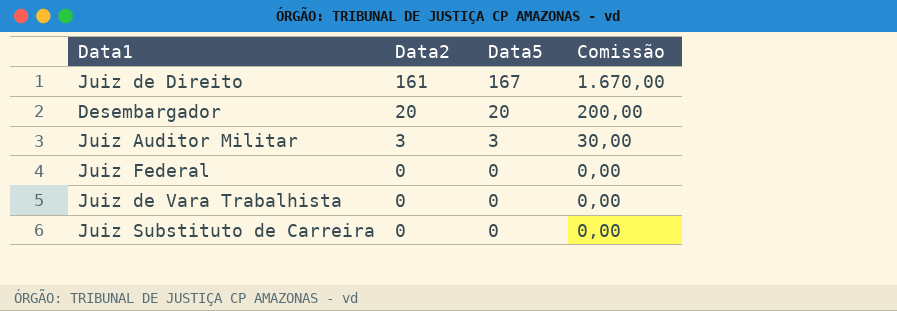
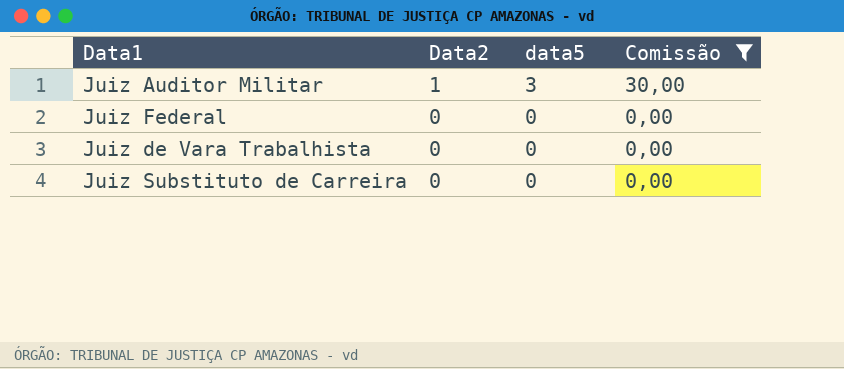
filter: none -> Comissão <= 30,00
column name: Data5 -> data5
Juiz Auditor Militar | Data2: 3 -> 1

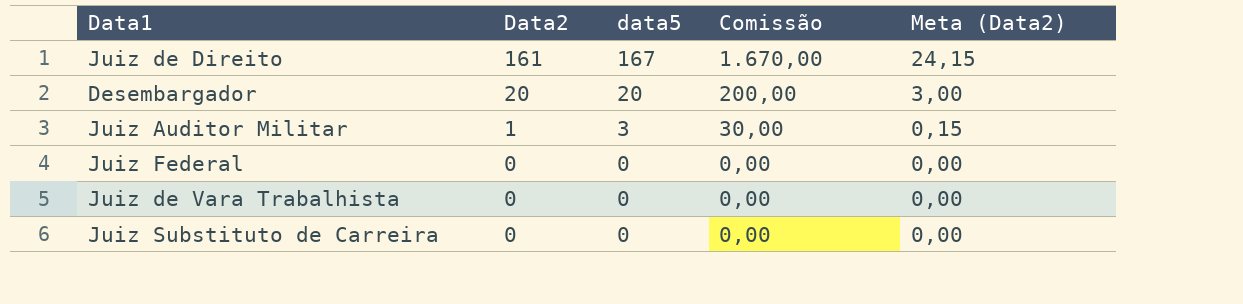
filter: Comissão <= 30,00 -> none
column Meta (Data2) | formula: none -> [Data2] * 0,15

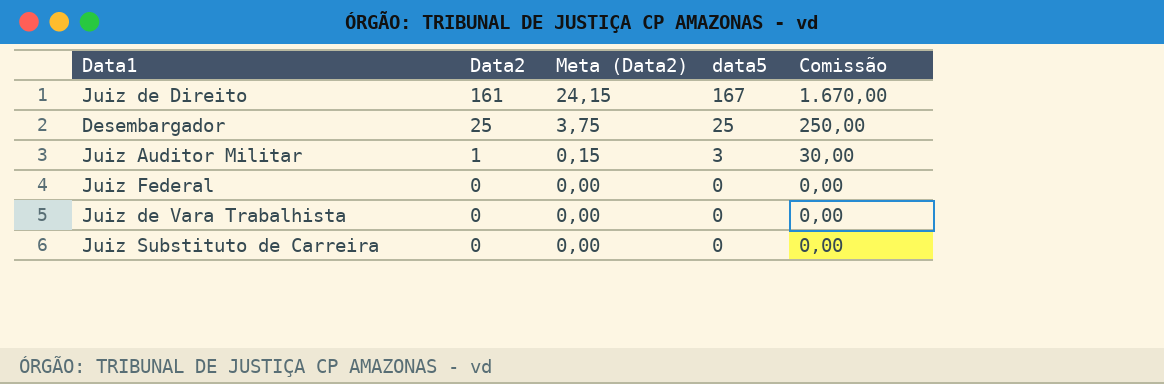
column Meta (Data2) | position: 5 -> 3
Desembargador | Data2: 20 -> 25
Desembargador | Meta (Data2): 3,00 -> 3,75
Desembargador | data5: 20 -> 25
Desembargador | Comissão: 200,00 -> 250,00

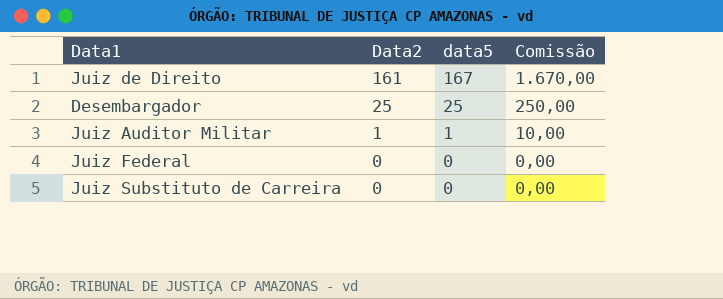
column Meta (Data2) | formula: [Data2] * 0,15 -> none
row Juiz de Vara Trabalhista: 0 | 0,00 | 0 | 0,00 -> none
Juiz Auditor Militar | data5: 3 -> 1
Juiz Auditor Militar | Comissão: 30,00 -> 10,00

